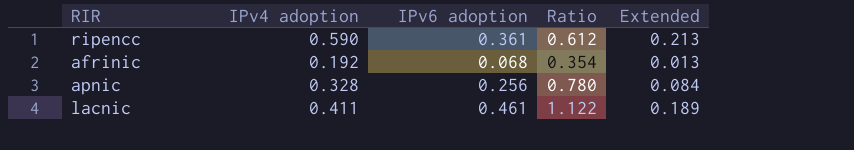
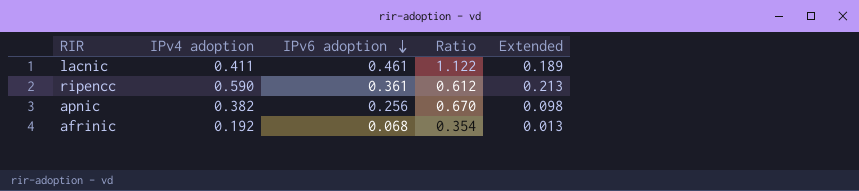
row order: none -> IPv6 adoption descending
apnic | IPv4 adoption: 0.328 -> 0.382
apnic | Ratio: 0.780 -> 0.670
apnic | Extended: 0.084 -> 0.098

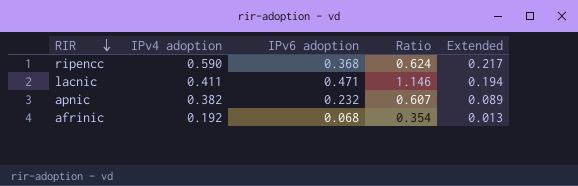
row order: IPv6 adoption descending -> RIR descending
ripencc | IPv6 adoption: 0.361 -> 0.368
ripencc | Ratio: 0.612 -> 0.624
ripencc | Extended: 0.213 -> 0.217
lacnic | IPv6 adoption: 0.461 -> 0.471
lacnic | Ratio: 1.122 -> 1.146
lacnic | Extended: 0.189 -> 0.194
apnic | IPv6 adoption: 0.256 -> 0.232
apnic | Ratio: 0.670 -> 0.607
apnic | Extended: 0.098 -> 0.089

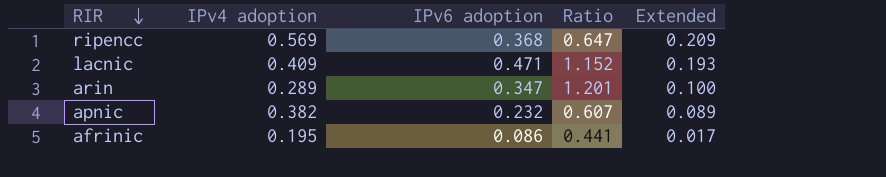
ripencc | IPv4 adoption: 0.590 -> 0.569
ripencc | Ratio: 0.624 -> 0.647
ripencc | Extended: 0.217 -> 0.209
lacnic | IPv4 adoption: 0.411 -> 0.409
lacnic | Ratio: 1.146 -> 1.152
lacnic | Extended: 0.194 -> 0.193
row arin: none -> 0.289 | 0.347 | 1.201 | 0.100
afrinic | IPv4 adoption: 0.192 -> 0.195
afrinic | IPv6 adoption: 0.068 -> 0.086
afrinic | Ratio: 0.354 -> 0.441
afrinic | Extended: 0.013 -> 0.017

